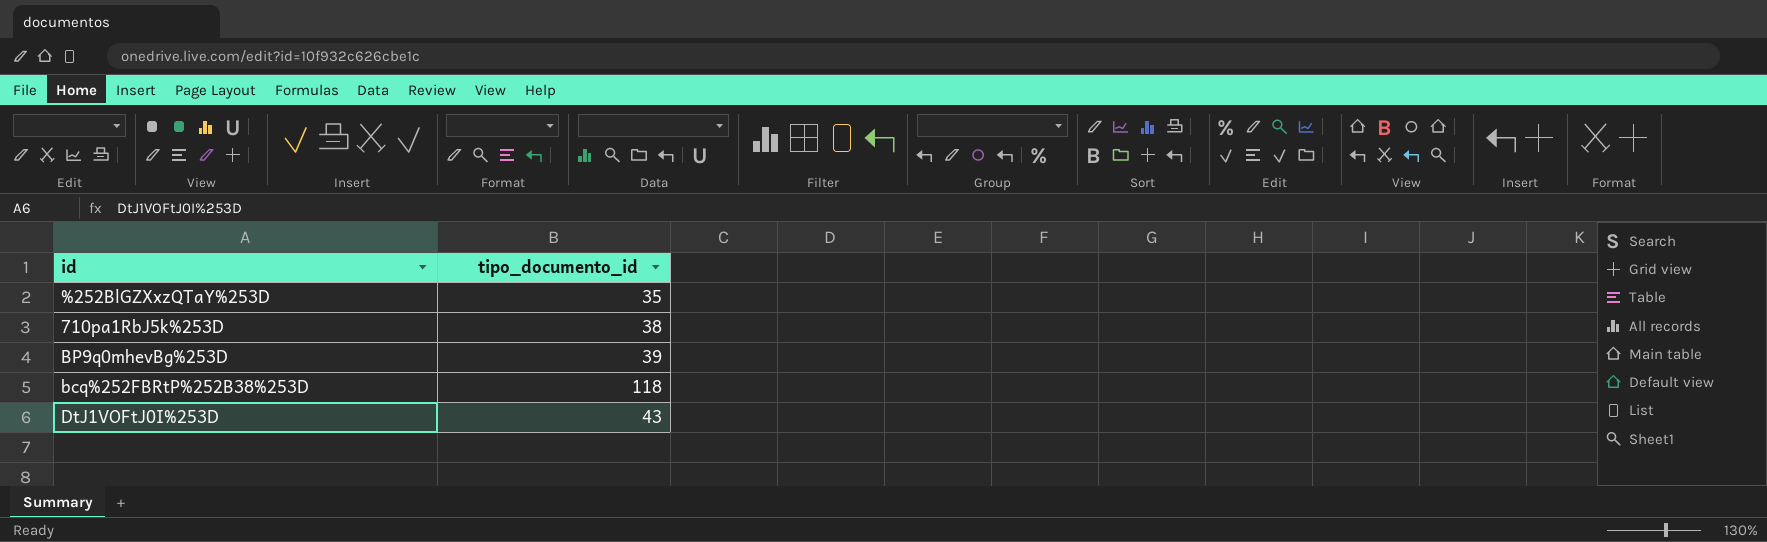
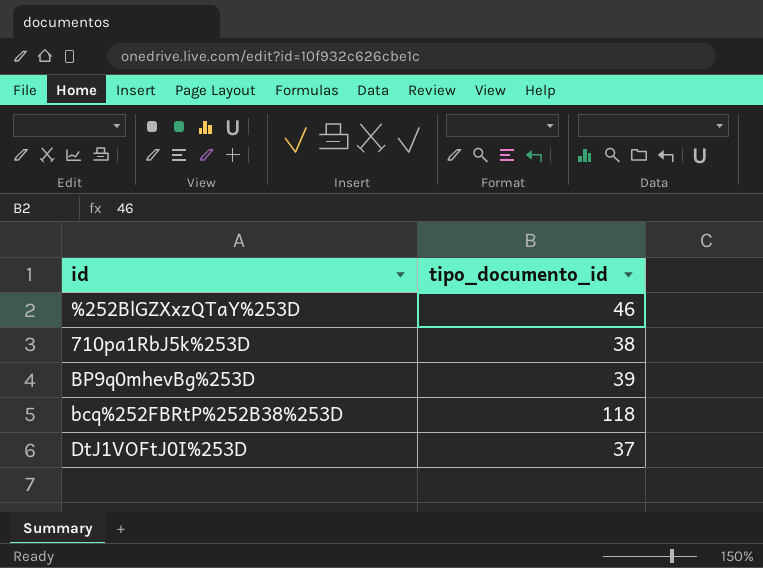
%252BlGZXxzQTaY%253D | tipo_documento_id: 35 -> 46
DtJ1VOFtJ0I%253D | tipo_documento_id: 43 -> 37

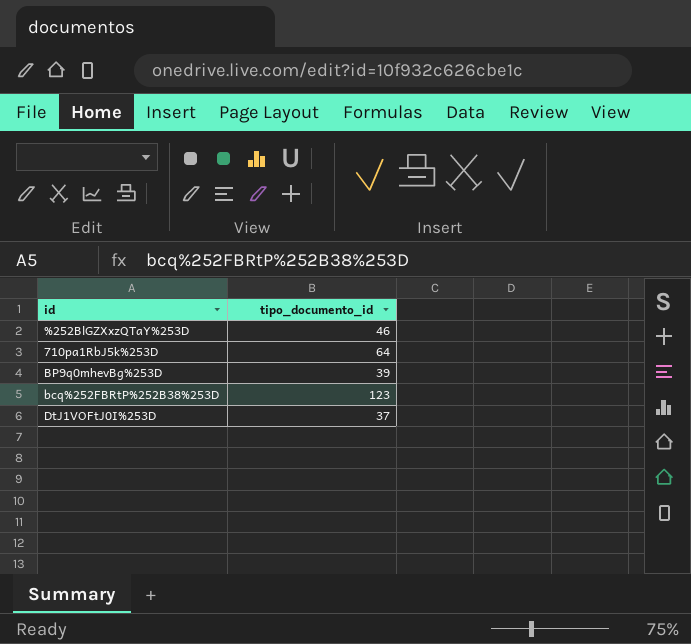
710pa1RbJ5k%253D | tipo_documento_id: 38 -> 64
bcq%252FBRtP%252B38%253D | tipo_documento_id: 118 -> 123

